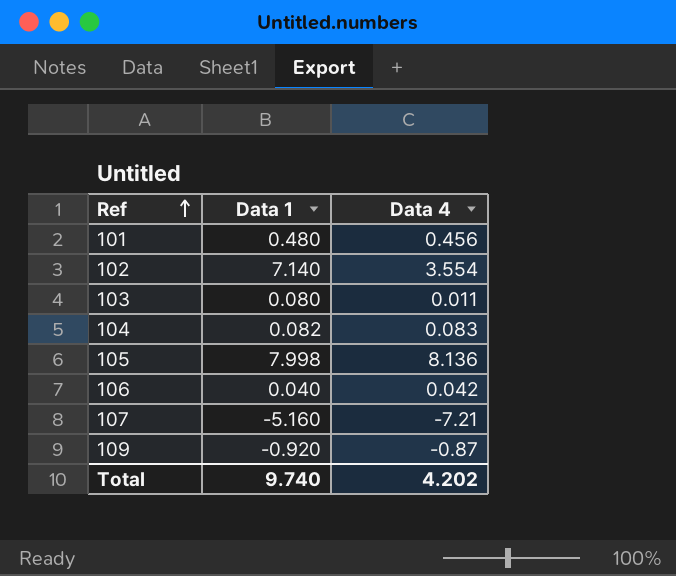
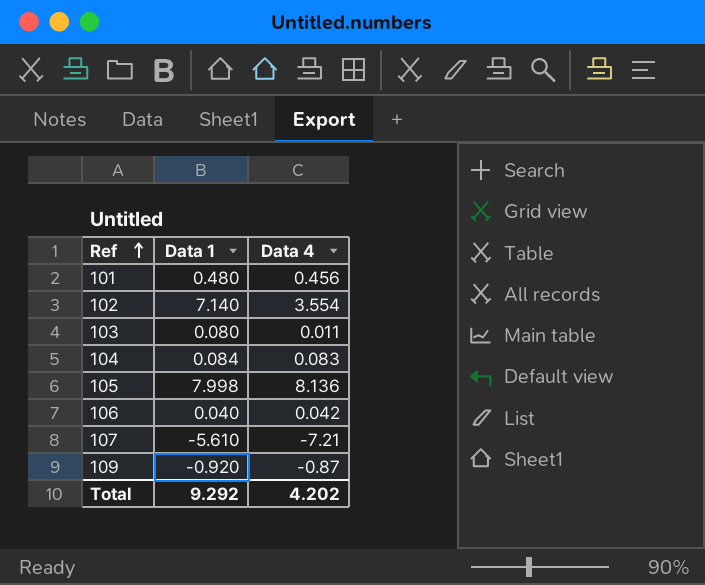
104 | Data 1: 0.082 -> 0.084
107 | Data 1: -5.160 -> -5.610
Total | Data 1: 9.740 -> 9.292

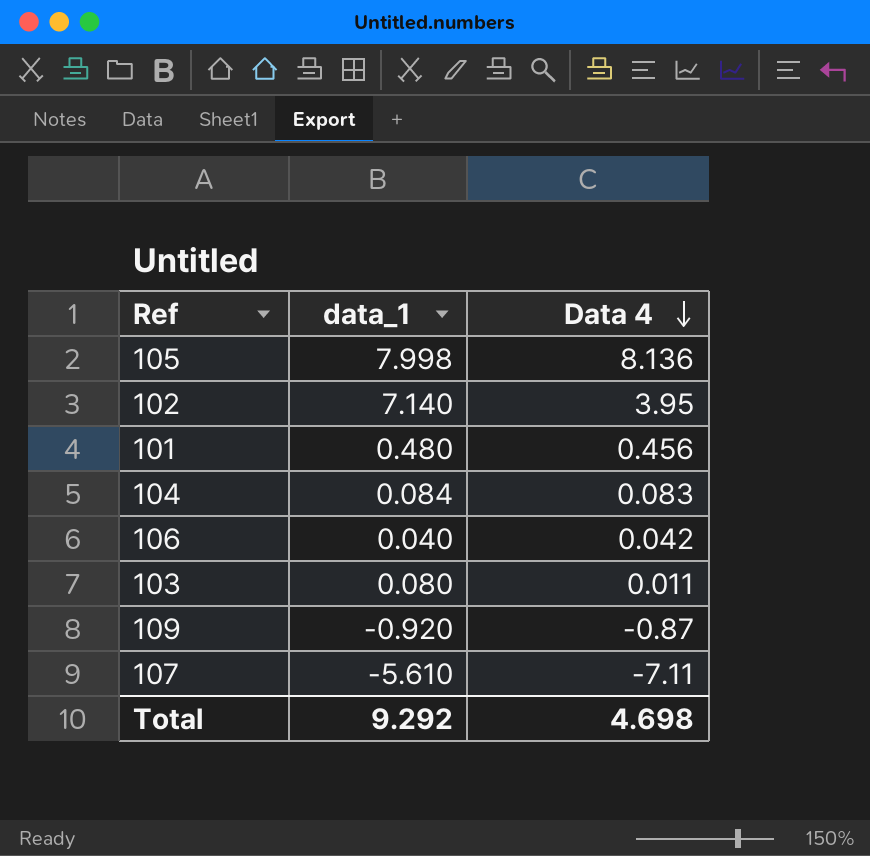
row order: Ref ascending -> Data 4 descending
column name: Data 1 -> data_1
102 | Data 4: 3.554 -> 3.95
107 | Data 4: -7.21 -> -7.11
Total | Data 4: 4.202 -> 4.698

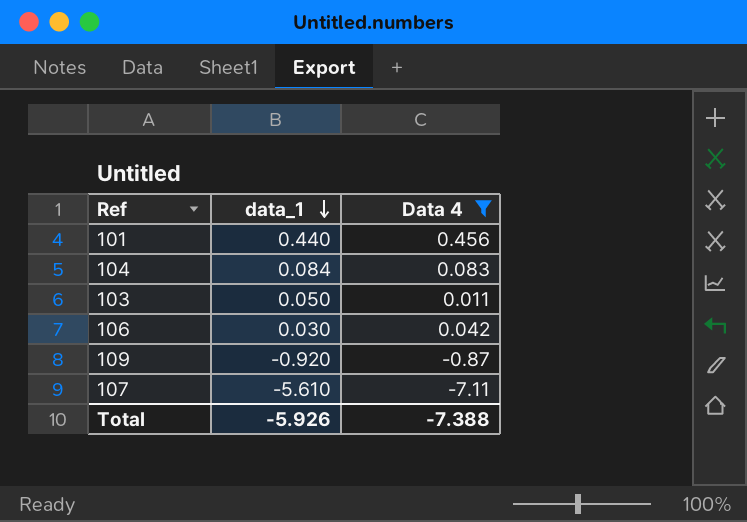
filter: none -> Data 4 <= 0.456
row order: Data 4 descending -> data_1 descending
101 | data_1: 0.480 -> 0.440
103 | data_1: 0.080 -> 0.050
106 | data_1: 0.040 -> 0.030
Total | data_1: 9.292 -> -5.926
Total | Data 4: 4.698 -> -7.388

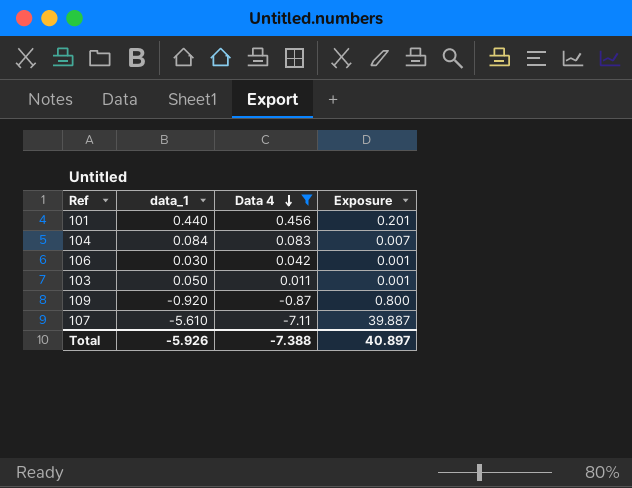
row order: data_1 descending -> Data 4 descending
column Exposure | formula: none -> [data_1] * [Data 4]

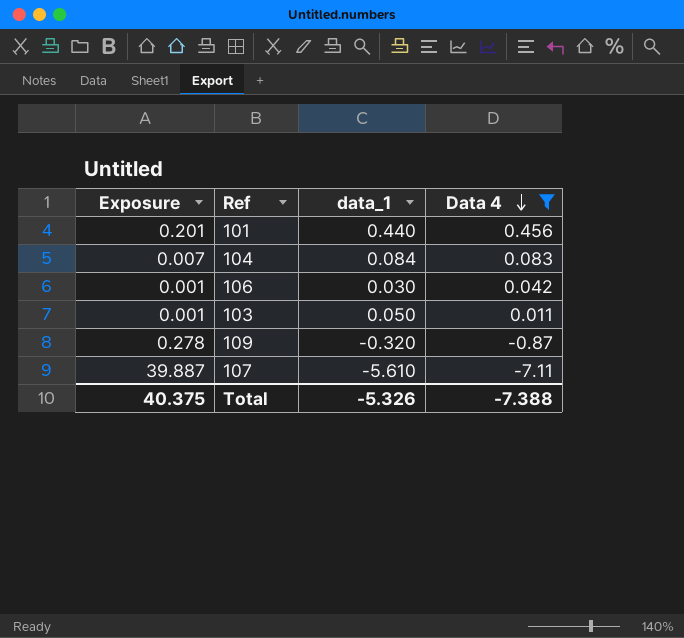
column Exposure | position: 4 -> 1
109 | Exposure: 0.800 -> 0.278
109 | data_1: -0.920 -> -0.320
Total | Exposure: 40.897 -> 40.375
Total | data_1: -5.926 -> -5.326

